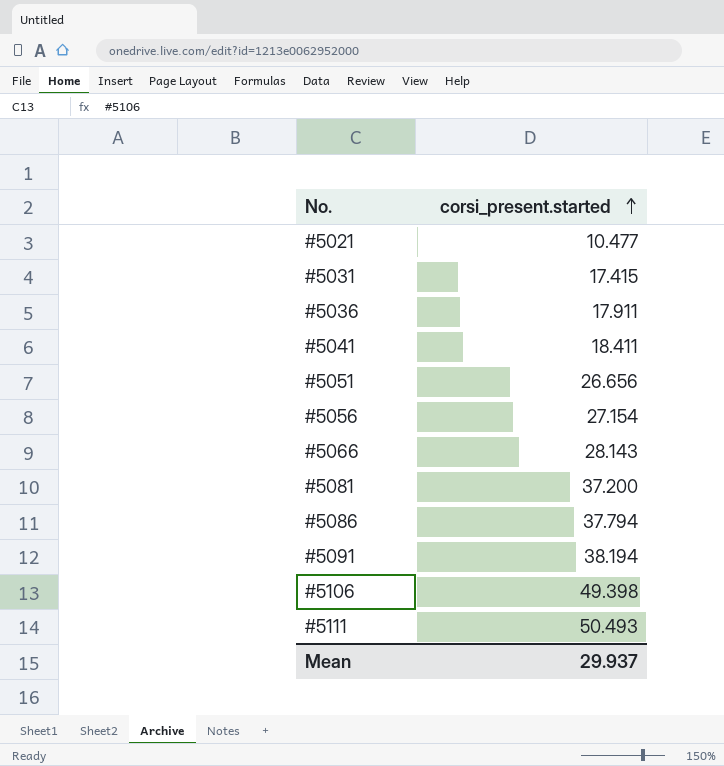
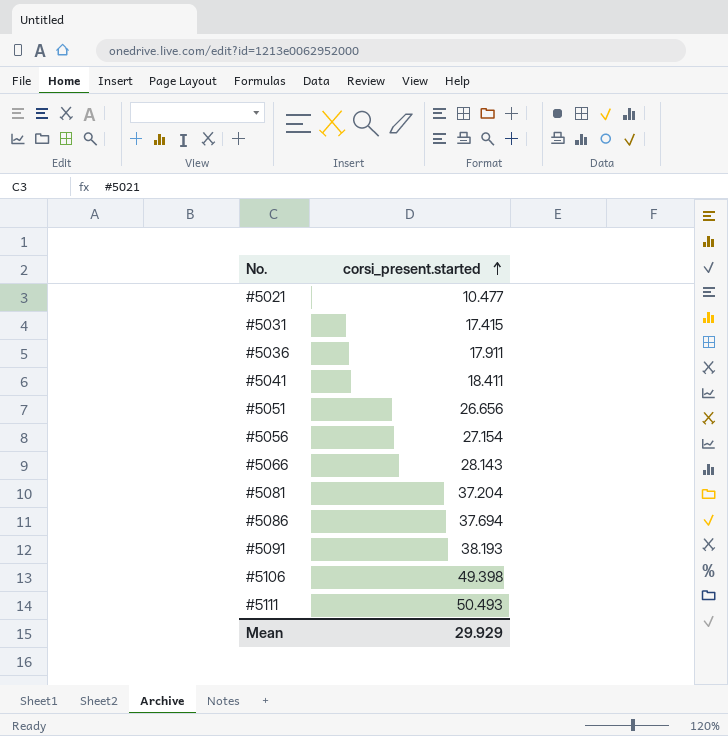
#5081 | corsi_present.started: 37.200 -> 37.204
#5086 | corsi_present.started: 37.794 -> 37.694
#5091 | corsi_present.started: 38.194 -> 38.193
Mean | corsi_present.started: 29.937 -> 29.929

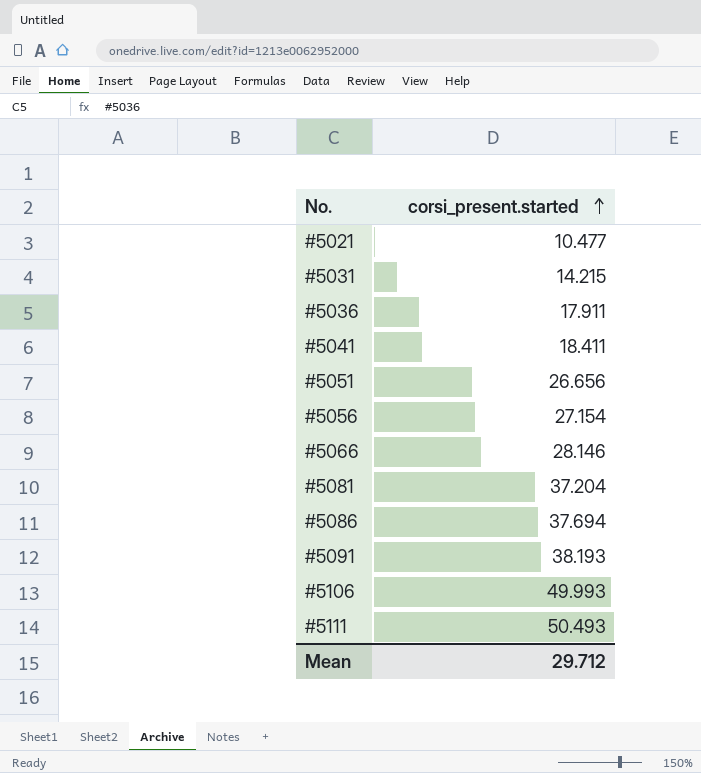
#5031 | corsi_present.started: 17.415 -> 14.215
#5066 | corsi_present.started: 28.143 -> 28.146
#5106 | corsi_present.started: 49.398 -> 49.993
Mean | corsi_present.started: 29.929 -> 29.712

